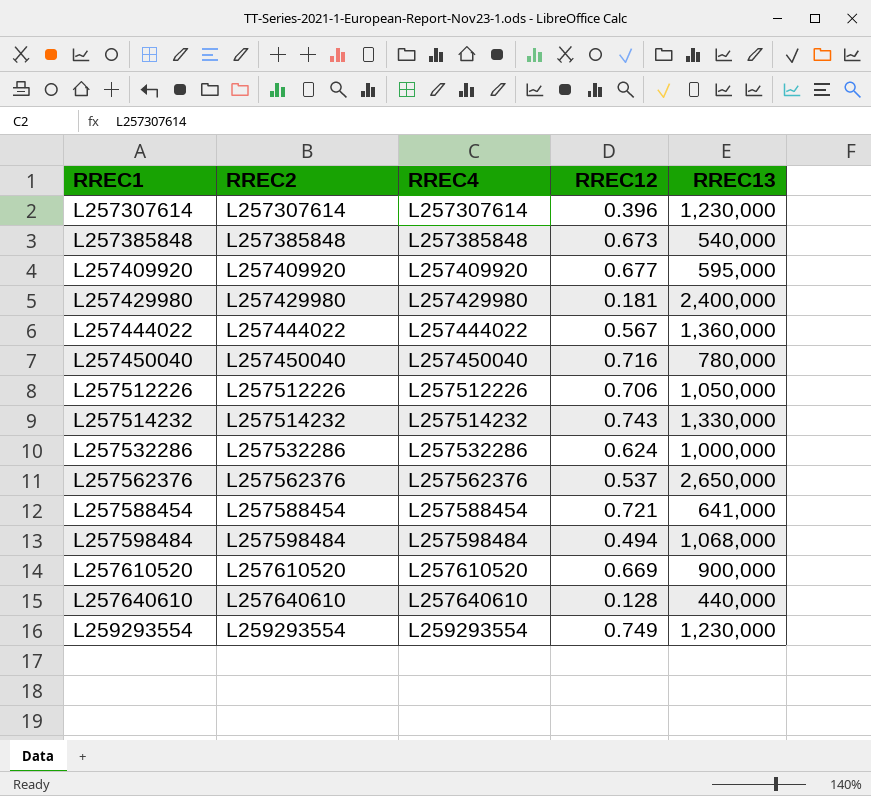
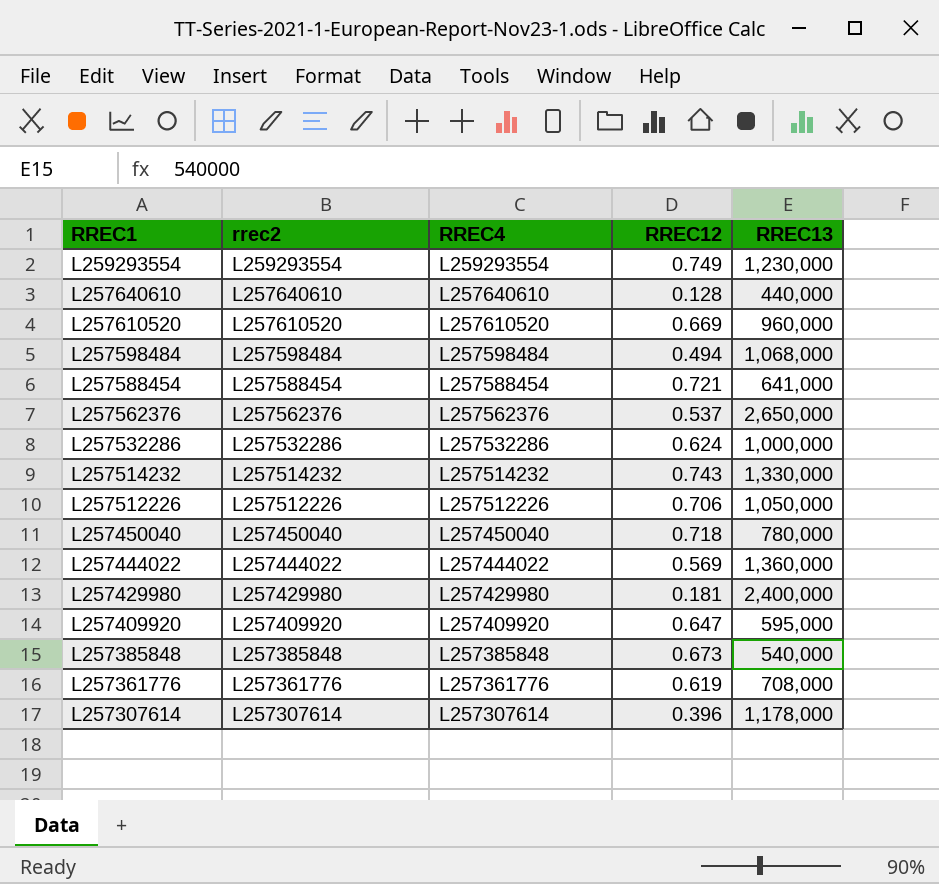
row order: RREC1 ascending -> RREC1 descending
column name: RREC2 -> rrec2
L257610520 | RREC13: 900,000 -> 960,000
L257450040 | RREC12: 0.716 -> 0.718
L257444022 | RREC12: 0.567 -> 0.569
L257409920 | RREC12: 0.677 -> 0.647
row L257361776: none -> L257361776 | L257361776 | 0.619 | 708,000
L257307614 | RREC13: 1,230,000 -> 1,178,000

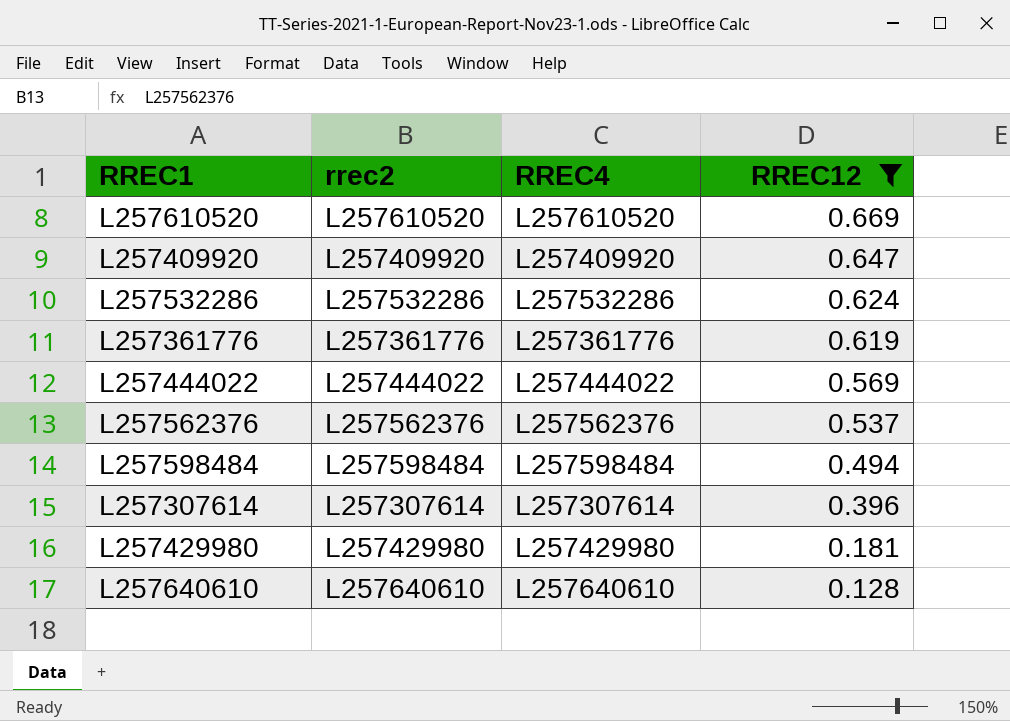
filter: none -> RREC12 <= 0.669
row order: RREC1 descending -> RREC12 descending
column RREC13 | position: 5 -> none

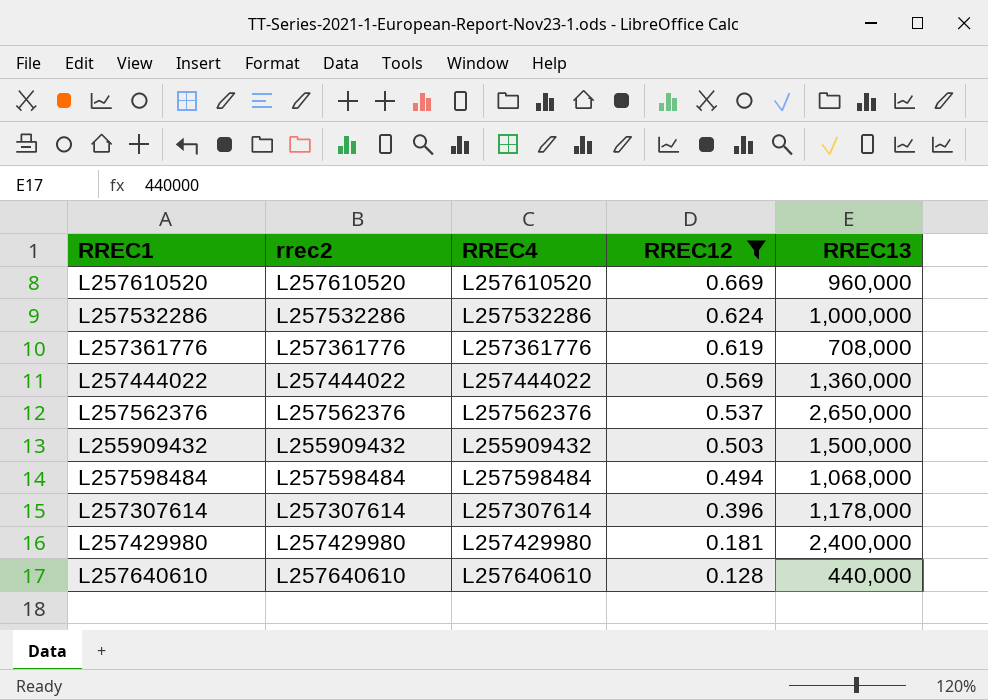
column RREC13 | position: none -> 5
row L257409920: L257409920 | L257409920 | 0.647 -> none
row L255909432: none -> L255909432 | L255909432 | 0.503 | 1,500,000

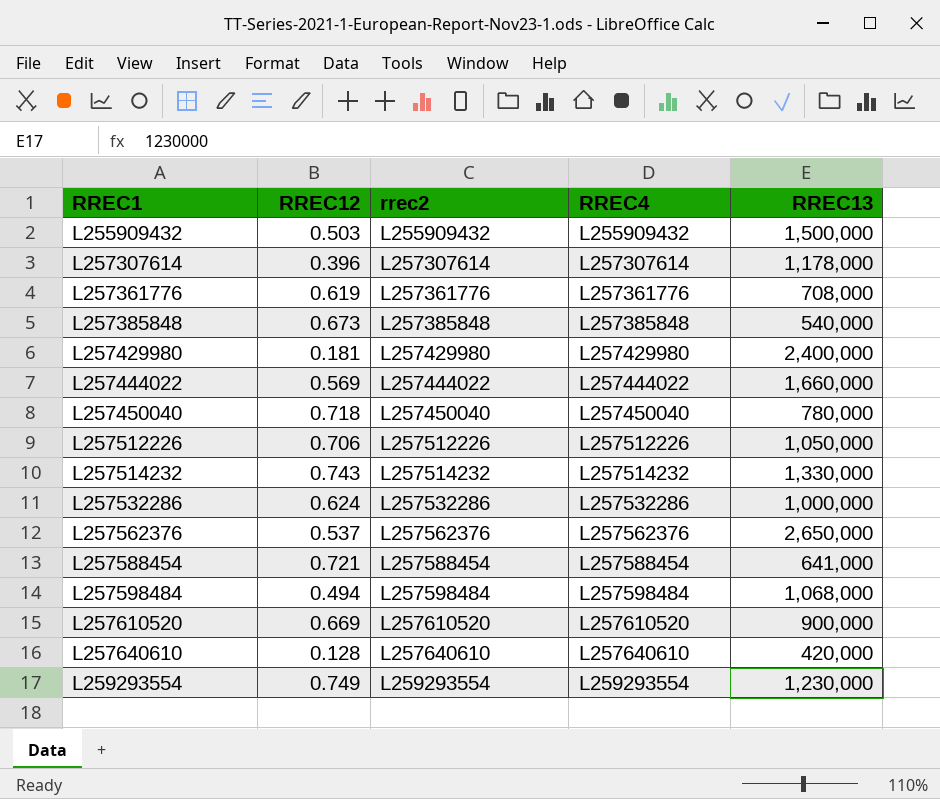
filter: RREC12 <= 0.669 -> none
row order: RREC12 descending -> RREC1 ascending
column RREC12 | position: 4 -> 2
L257444022 | RREC13: 1,360,000 -> 1,660,000
L257610520 | RREC13: 960,000 -> 900,000
L257640610 | RREC13: 440,000 -> 420,000

